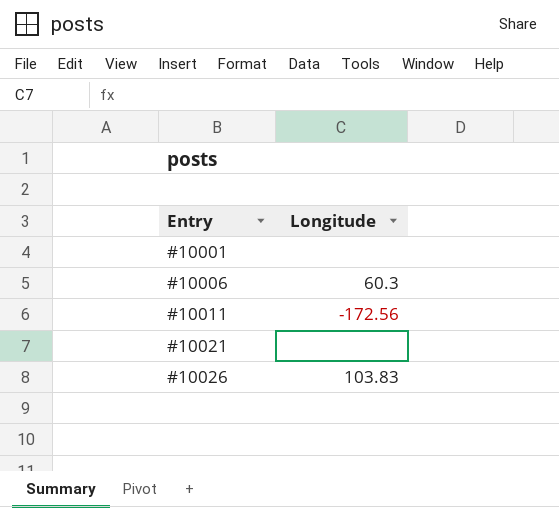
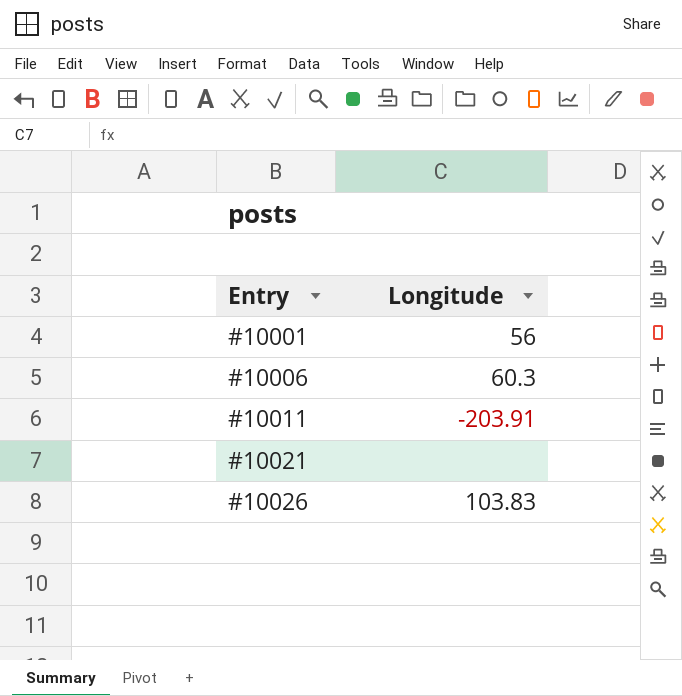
#10001 | Longitude: none -> 56
#10011 | Longitude: -172.56 -> -203.91

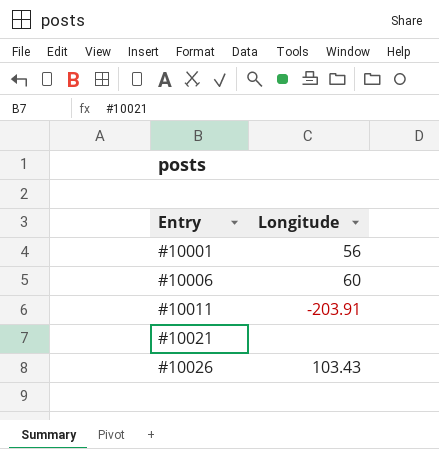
#10006 | Longitude: 60.3 -> 60
#10026 | Longitude: 103.83 -> 103.43

